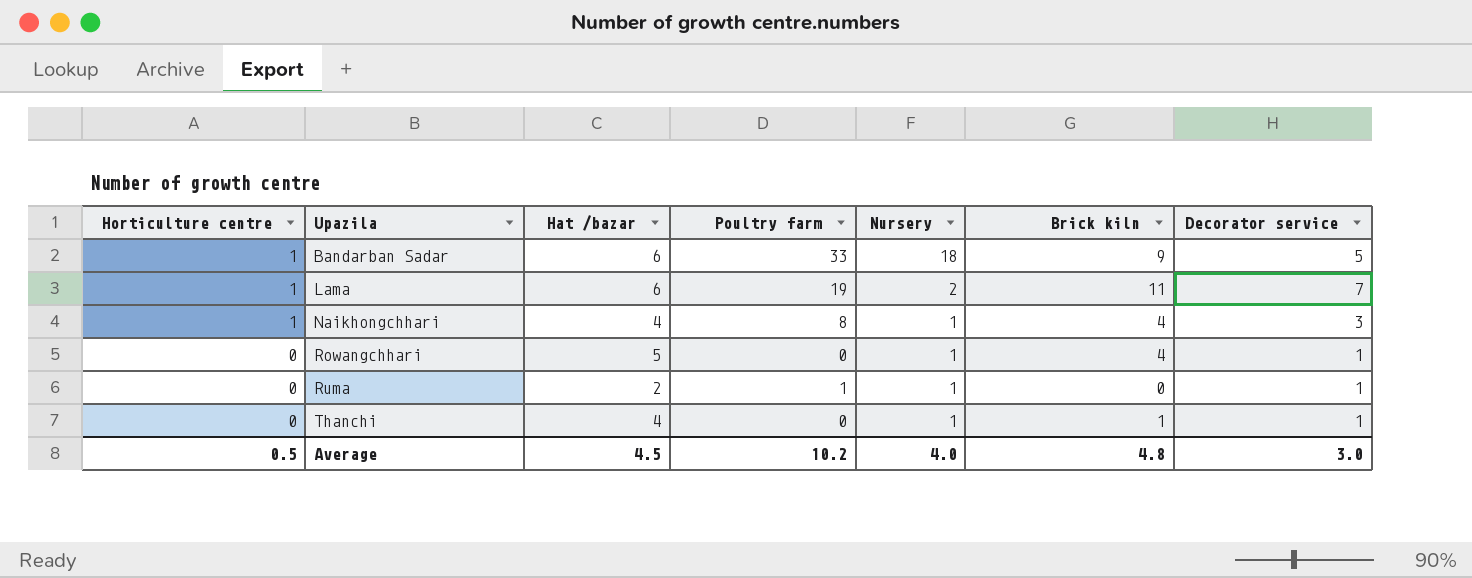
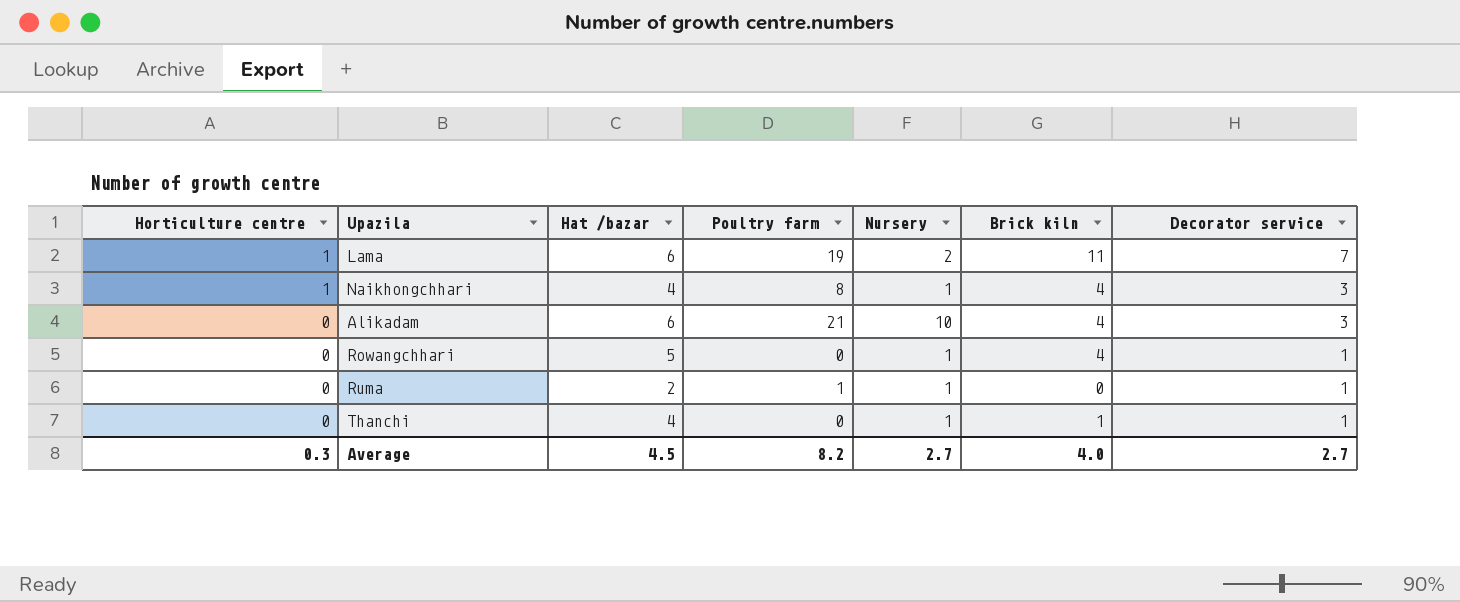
row Bandarban Sadar: 1 | 6 | 33 | 18 | 9 | 5 -> none
row Alikadam: none -> 0 | 6 | 21 | 10 | 4 | 3
Average | Horticulture centre: 0.5 -> 0.3
Average | Poultry farm: 10.2 -> 8.2
Average | Nursery: 4.0 -> 2.7
Average | Brick kiln: 4.8 -> 4.0
Average | Decorator service: 3.0 -> 2.7

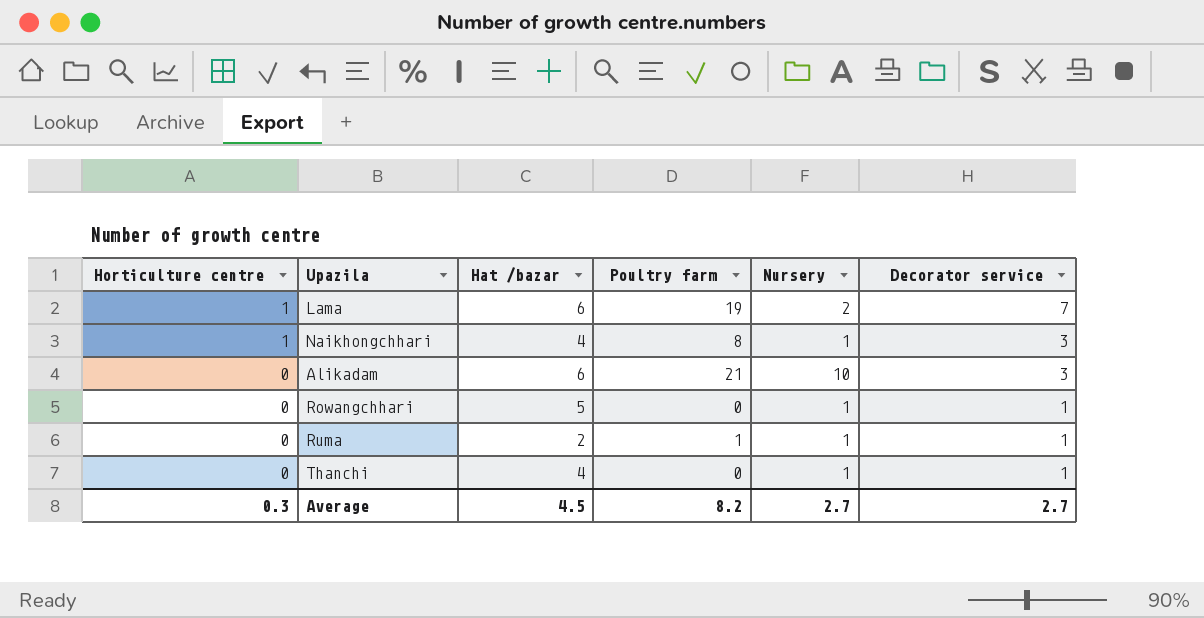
column Brick kiln | position: 6 -> none

